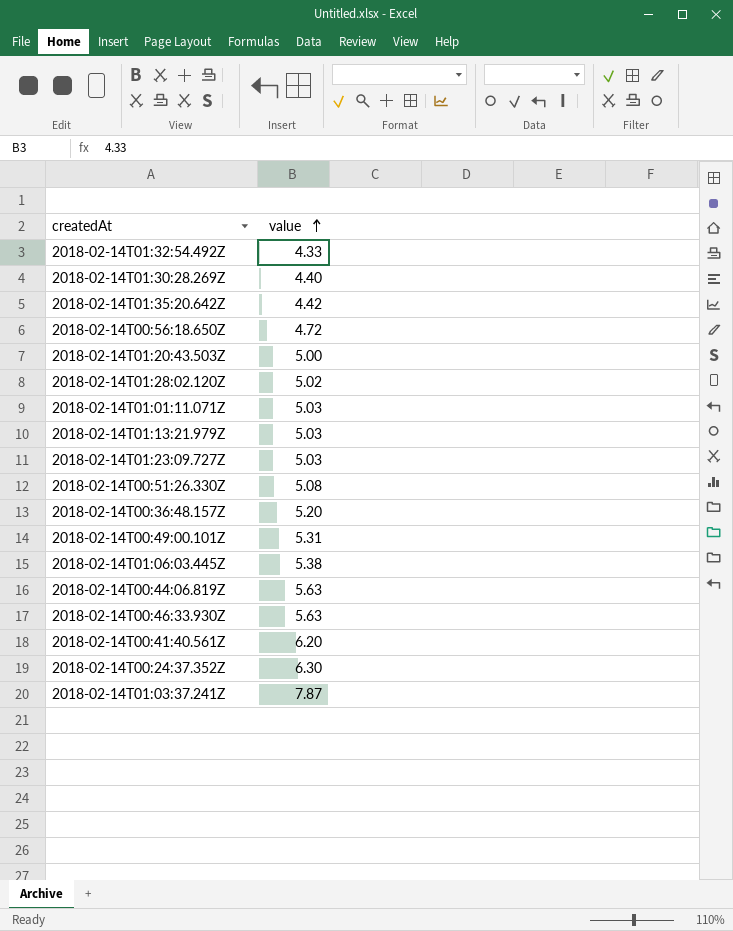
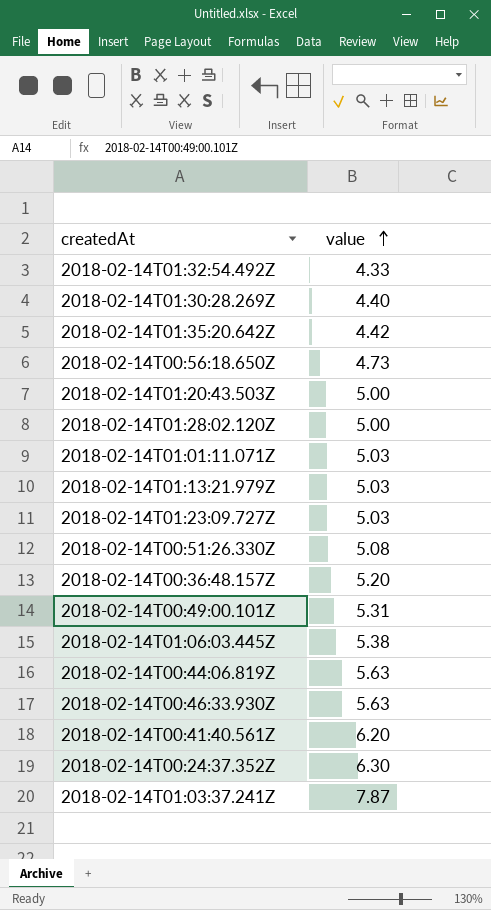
2018-02-14T00:56:18.650Z | value: 4.72 -> 4.73
2018-02-14T01:28:02.120Z | value: 5.02 -> 5.00

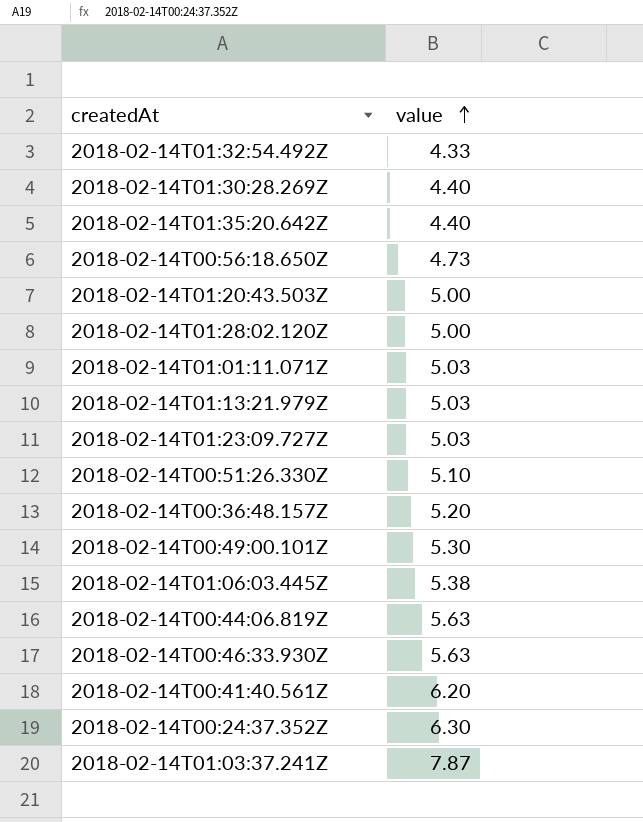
2018-02-14T01:35:20.642Z | value: 4.42 -> 4.40
2018-02-14T00:51:26.330Z | value: 5.08 -> 5.10
2018-02-14T00:49:00.101Z | value: 5.31 -> 5.30

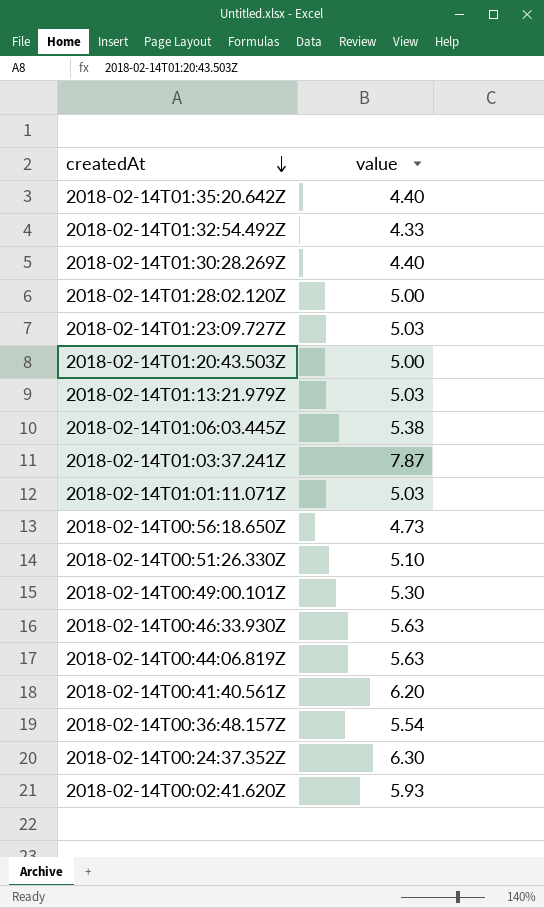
row order: value ascending -> createdAt descending
2018-02-14T00:36:48.157Z | value: 5.20 -> 5.54
row 2018-02-14T00:02:41.620Z: none -> 5.93

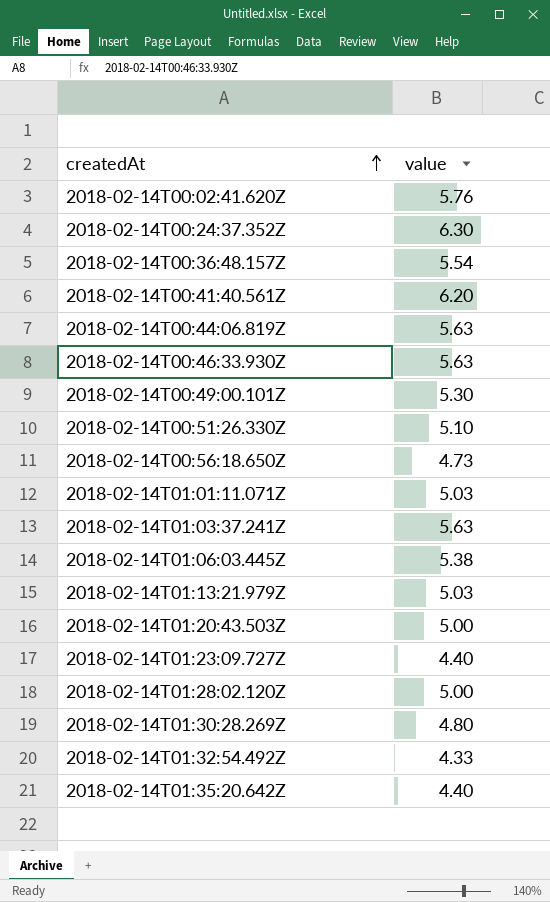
row order: createdAt descending -> createdAt ascending
2018-02-14T00:02:41.620Z | value: 5.93 -> 5.76
2018-02-14T01:03:37.241Z | value: 7.87 -> 5.63
2018-02-14T01:23:09.727Z | value: 5.03 -> 4.40
2018-02-14T01:30:28.269Z | value: 4.40 -> 4.80

